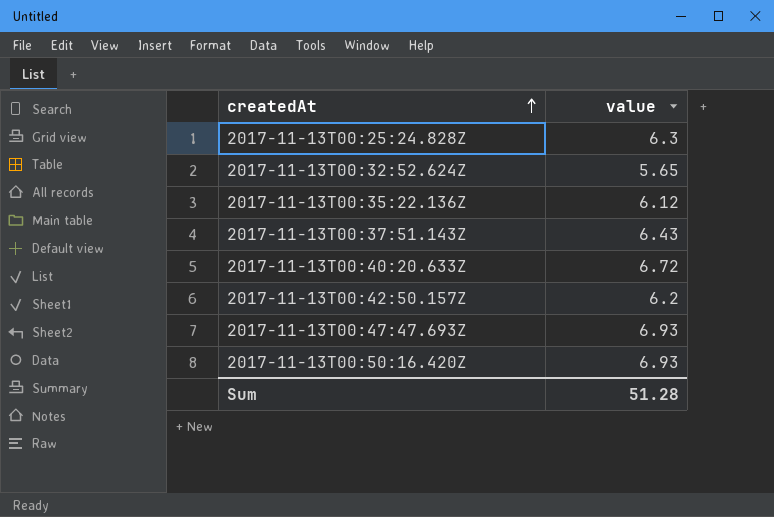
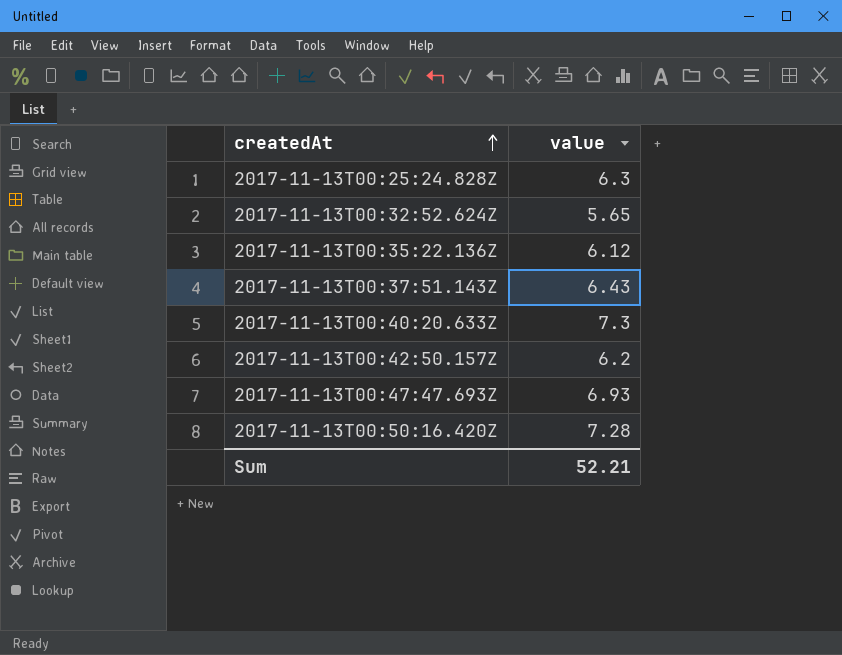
2017-11-13T00:40:20.633Z | value: 6.72 -> 7.3
2017-11-13T00:50:16.420Z | value: 6.93 -> 7.28
Sum | value: 51.28 -> 52.21

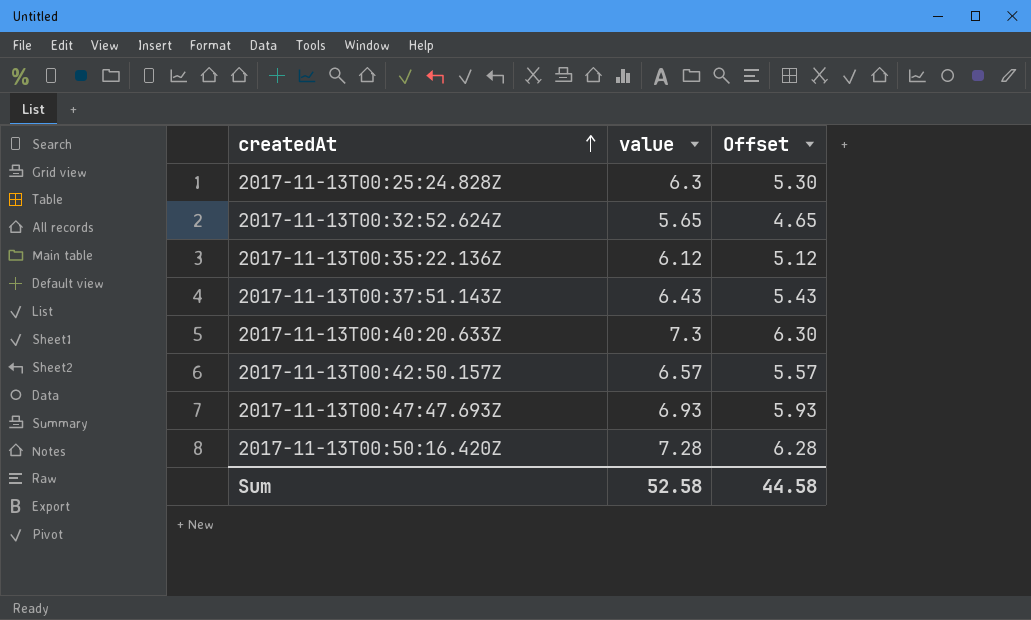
column Offset | formula: none -> [value] - 1
2017-11-13T00:42:50.157Z | value: 6.2 -> 6.57
Sum | value: 52.21 -> 52.58

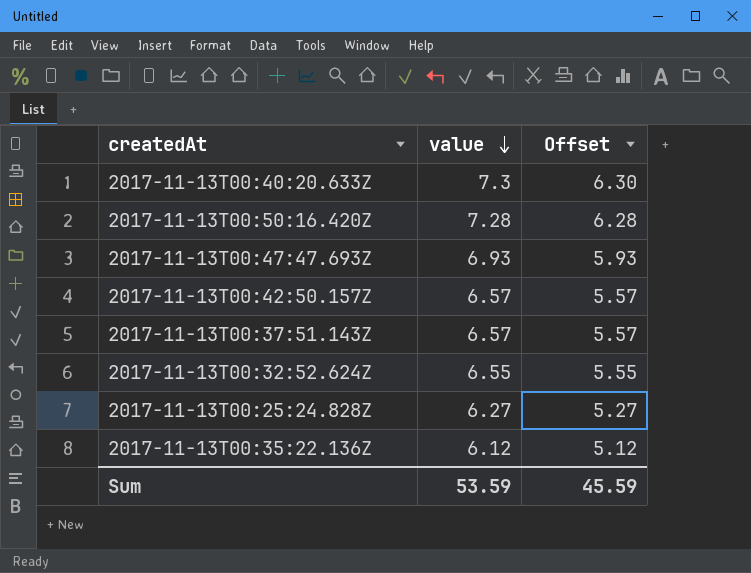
row order: createdAt ascending -> value descending
2017-11-13T00:37:51.143Z | value: 6.43 -> 6.57
2017-11-13T00:37:51.143Z | Offset: 5.43 -> 5.57
2017-11-13T00:32:52.624Z | value: 5.65 -> 6.55
2017-11-13T00:32:52.624Z | Offset: 4.65 -> 5.55
2017-11-13T00:25:24.828Z | value: 6.3 -> 6.27
2017-11-13T00:25:24.828Z | Offset: 5.30 -> 5.27
Sum | value: 52.58 -> 53.59
Sum | Offset: 44.58 -> 45.59

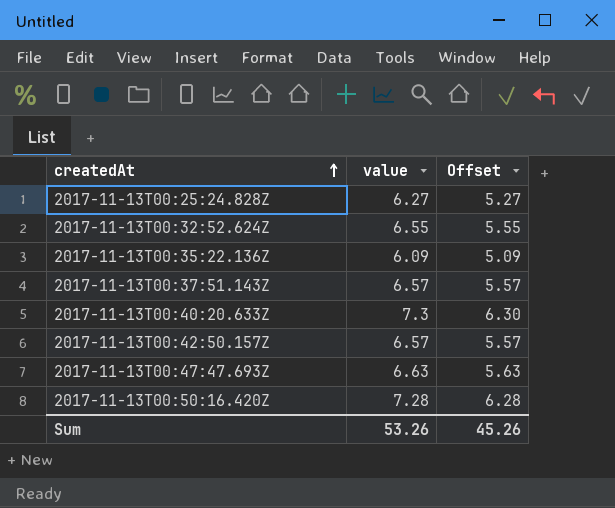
row order: value descending -> createdAt ascending
2017-11-13T00:35:22.136Z | value: 6.12 -> 6.09
2017-11-13T00:35:22.136Z | Offset: 5.12 -> 5.09
2017-11-13T00:47:47.693Z | value: 6.93 -> 6.63
2017-11-13T00:47:47.693Z | Offset: 5.93 -> 5.63
Sum | value: 53.59 -> 53.26
Sum | Offset: 45.59 -> 45.26

